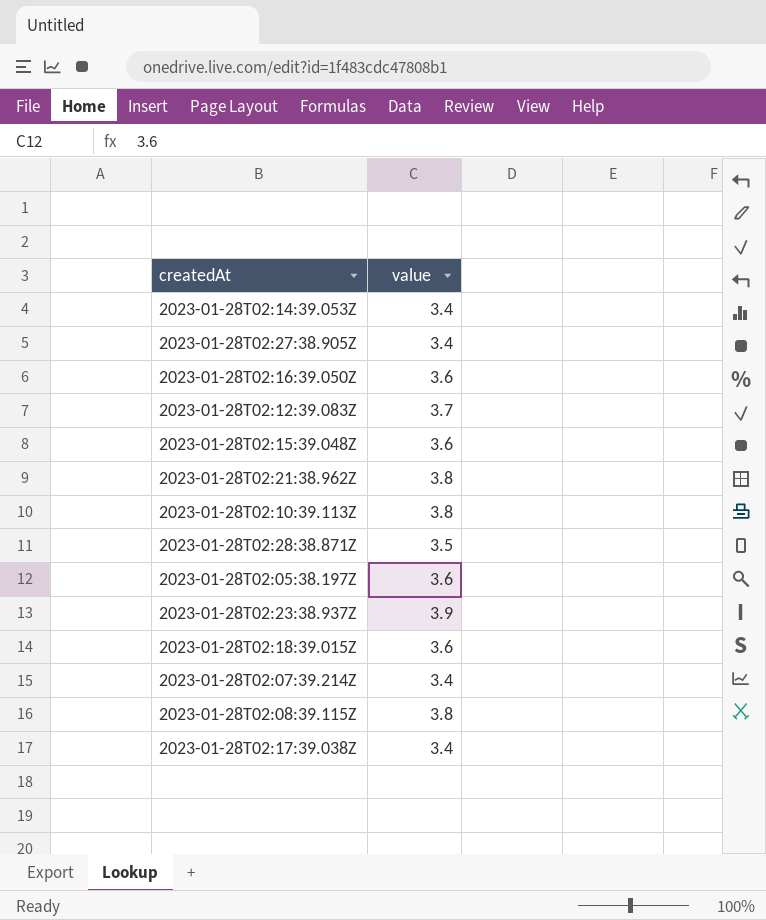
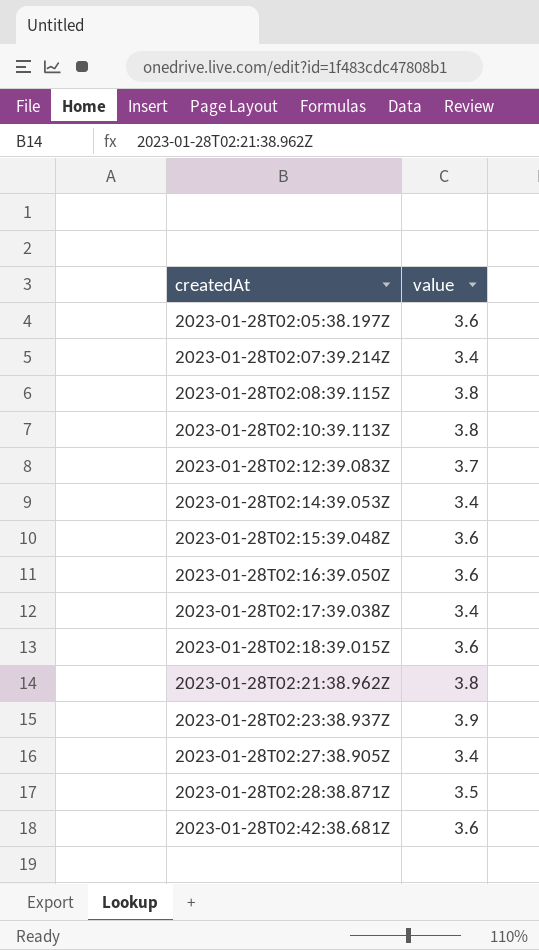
row order: none -> createdAt ascending
row 2023-01-28T02:42:38.681Z: none -> 3.6

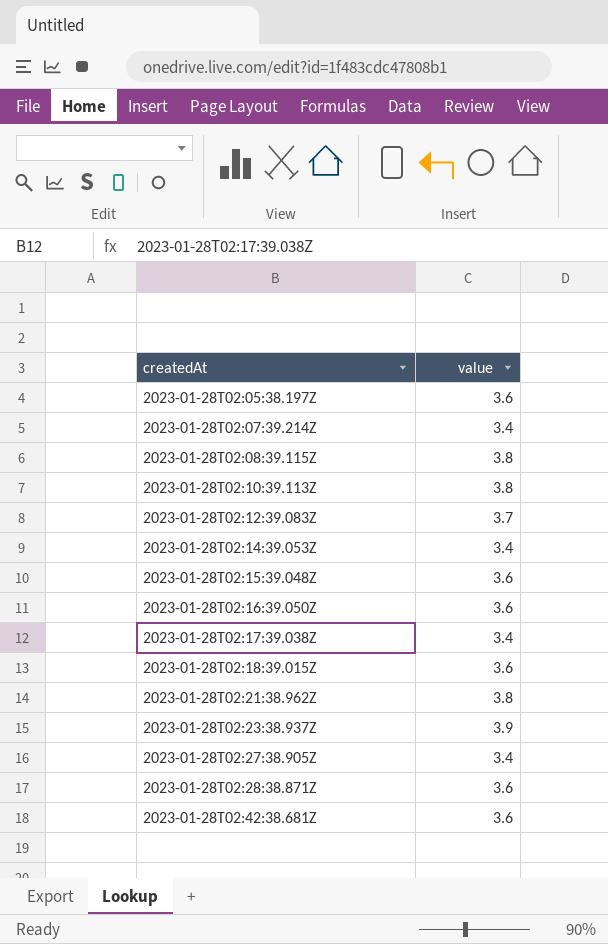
2023-01-28T02:28:38.871Z | value: 3.5 -> 3.6

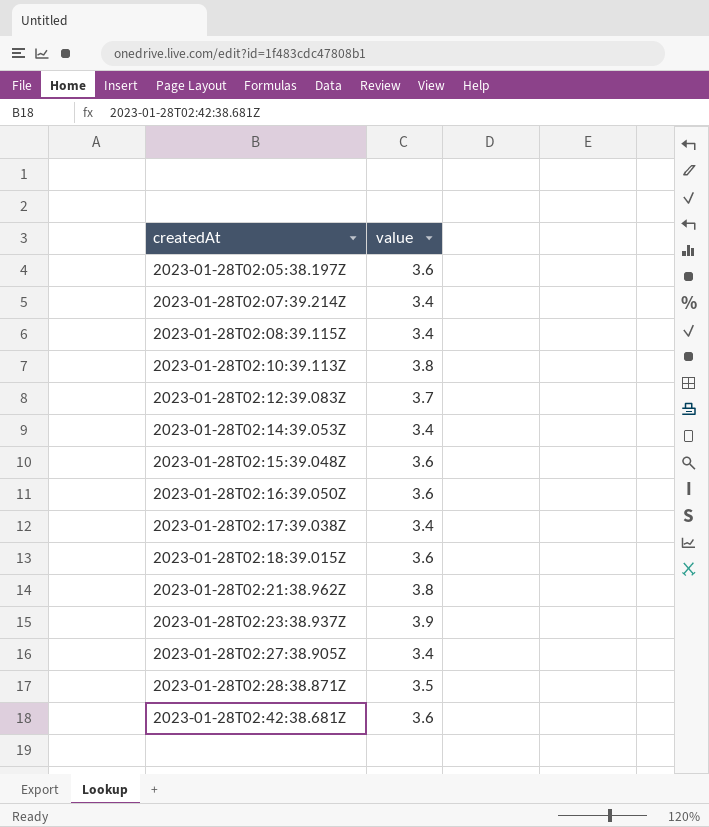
2023-01-28T02:08:39.115Z | value: 3.8 -> 3.4
2023-01-28T02:28:38.871Z | value: 3.6 -> 3.5

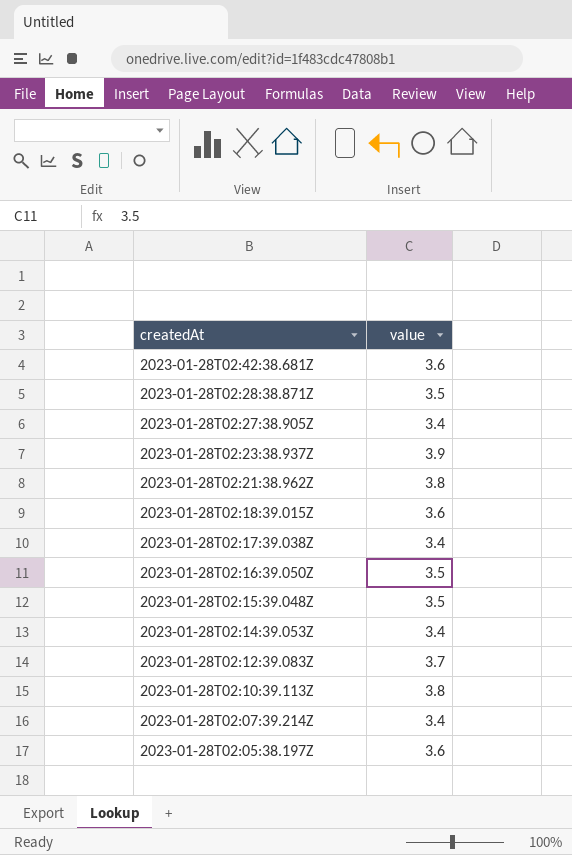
row order: createdAt ascending -> createdAt descending
row 2023-01-28T02:08:39.115Z: 3.4 -> none
2023-01-28T02:16:39.050Z | value: 3.6 -> 3.5
2023-01-28T02:15:39.048Z | value: 3.6 -> 3.5

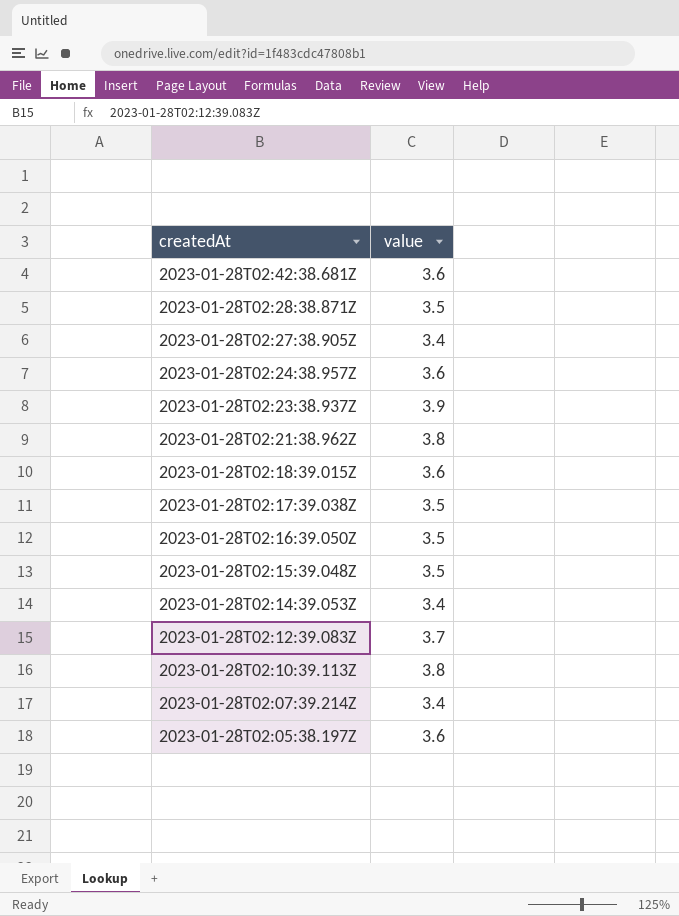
row 2023-01-28T02:24:38.957Z: none -> 3.6
2023-01-28T02:17:39.038Z | value: 3.4 -> 3.5

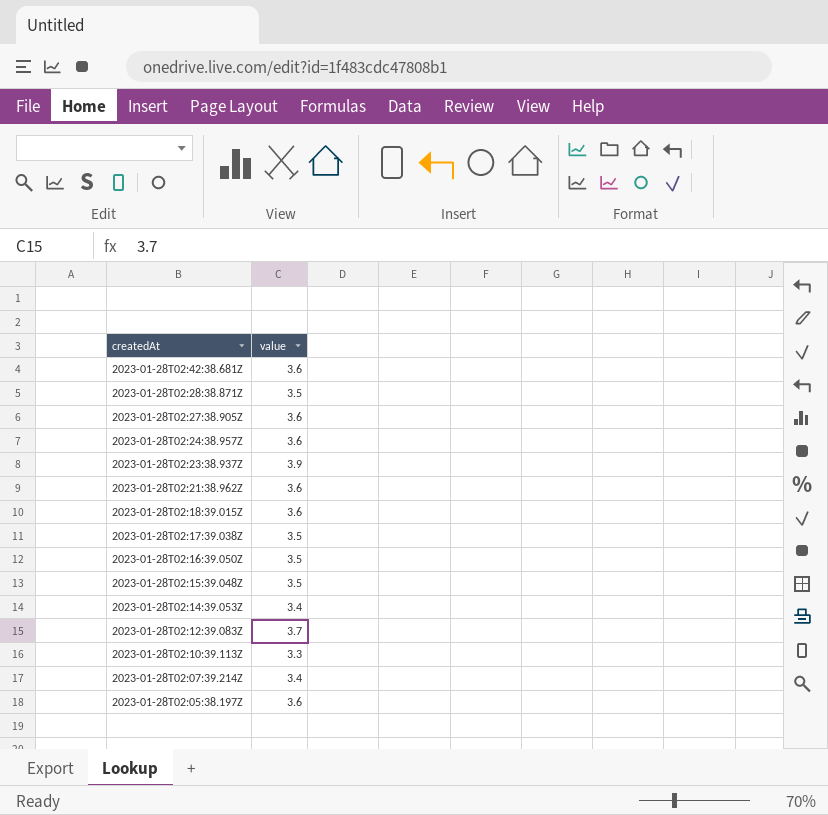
2023-01-28T02:27:38.905Z | value: 3.4 -> 3.6
2023-01-28T02:21:38.962Z | value: 3.8 -> 3.6
2023-01-28T02:10:39.113Z | value: 3.8 -> 3.3

